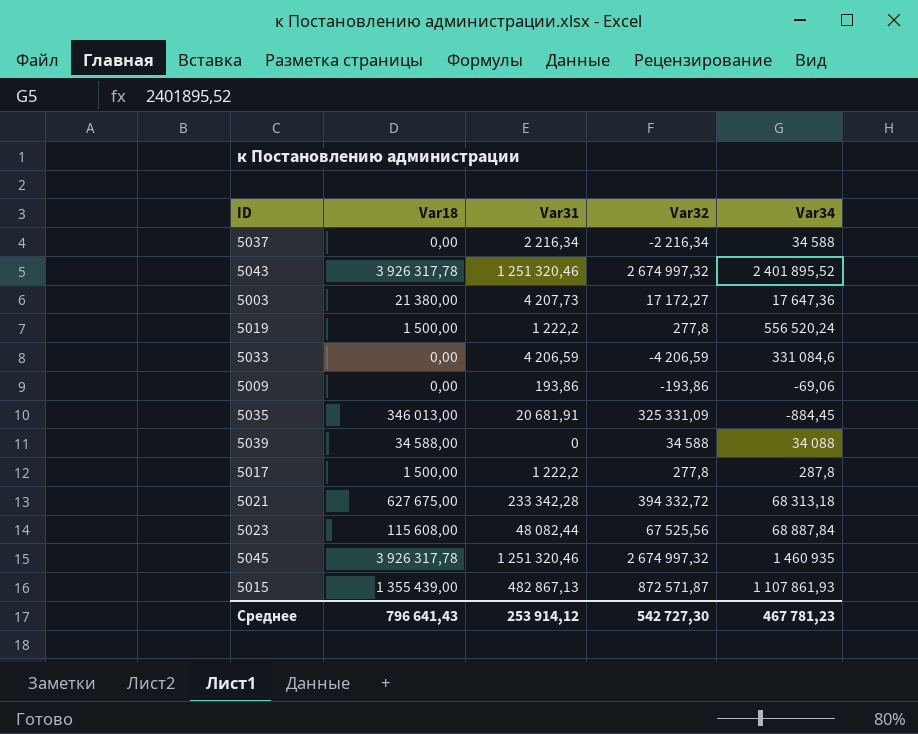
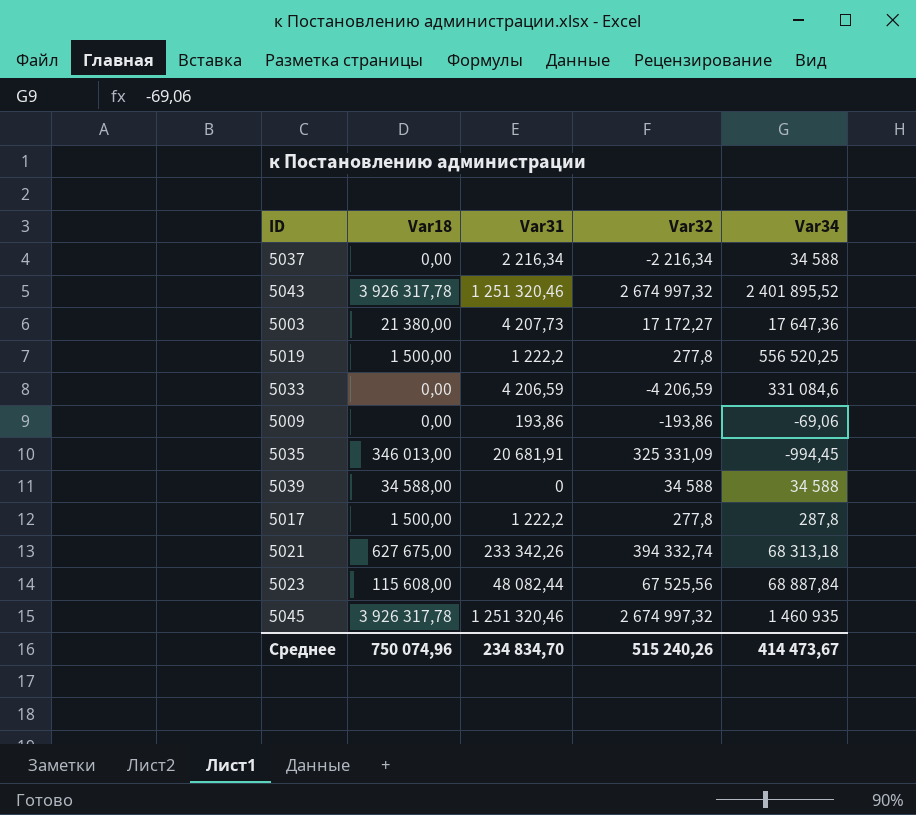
row 5015: 1 355 439,00 | 482 867,13 | 872 571,87 | 1 107 861,93 -> none
5019 | Var34: 556 520,24 -> 556 520,25
5035 | Var34: -884,45 -> -994,45
5039 | Var34: 34 088 -> 34 588
5021 | Var31: 233 342,28 -> 233 342,26
5021 | Var32: 394 332,72 -> 394 332,74
Среднее | Var18: 796 641,43 -> 750 074,96
Среднее | Var31: 253 914,12 -> 234 834,70
Среднее | Var32: 542 727,30 -> 515 240,26
Среднее | Var34: 467 781,23 -> 414 473,67

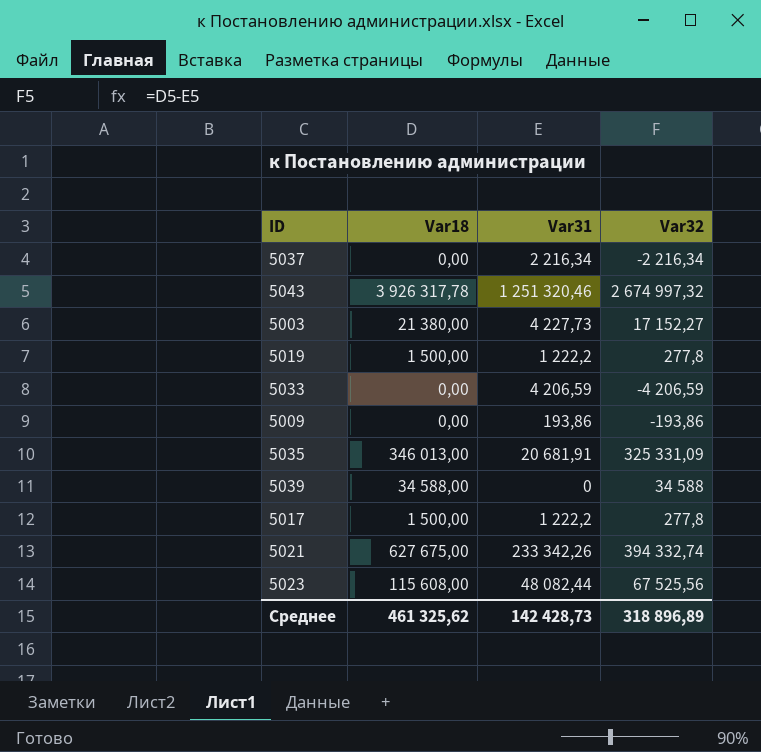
column Var34 | position: 5 -> none
row 5045: 3 926 317,78 | 1 251 320,46 | 2 674 997,32 | 1 460 935 -> none
5003 | Var31: 4 207,73 -> 4 227,73
5003 | Var32: 17 172,27 -> 17 152,27
Среднее | Var18: 750 074,96 -> 461 325,62
Среднее | Var31: 234 834,70 -> 142 428,73
Среднее | Var32: 515 240,26 -> 318 896,89

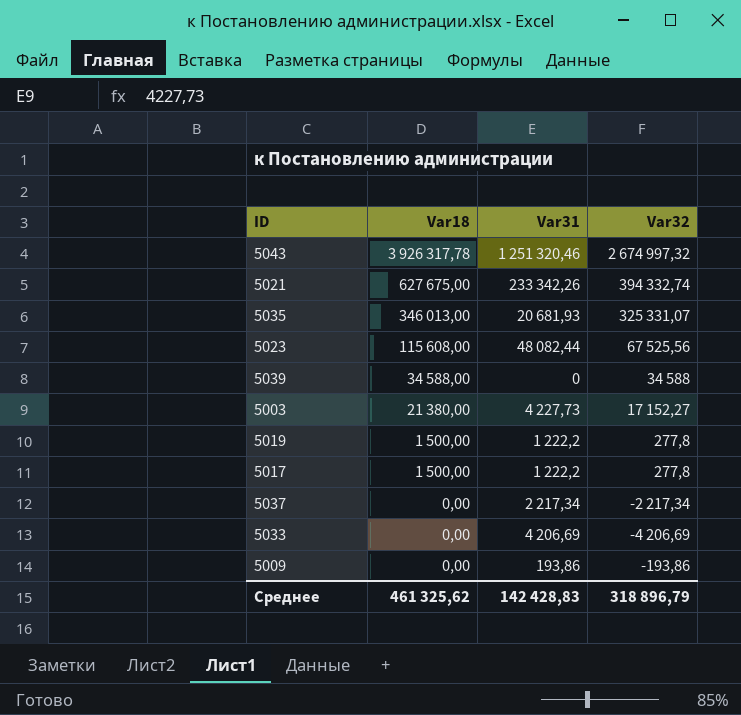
row order: none -> Var18 descending
5035 | Var31: 20 681,91 -> 20 681,93
5035 | Var32: 325 331,09 -> 325 331,07
5037 | Var31: 2 216,34 -> 2 217,34
5037 | Var32: -2 216,34 -> -2 217,34
5033 | Var31: 4 206,59 -> 4 206,69
5033 | Var32: -4 206,59 -> -4 206,69
Среднее | Var31: 142 428,73 -> 142 428,83
Среднее | Var32: 318 896,89 -> 318 896,79

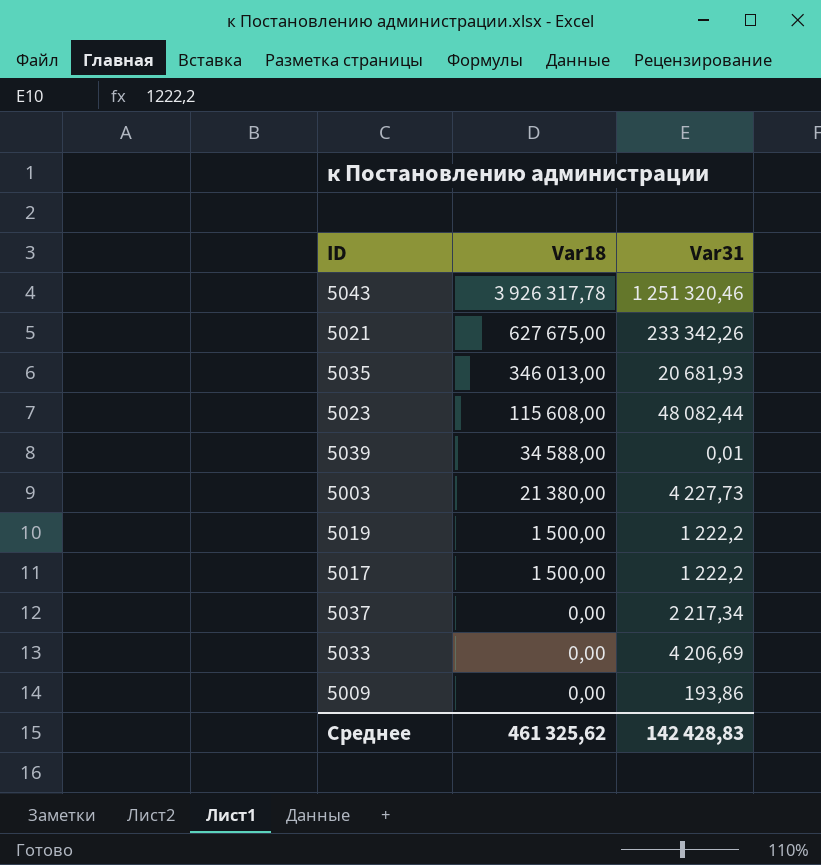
column Var32 | formula: [Var18] - [Var31] -> none
5039 | Var31: 0 -> 0,01

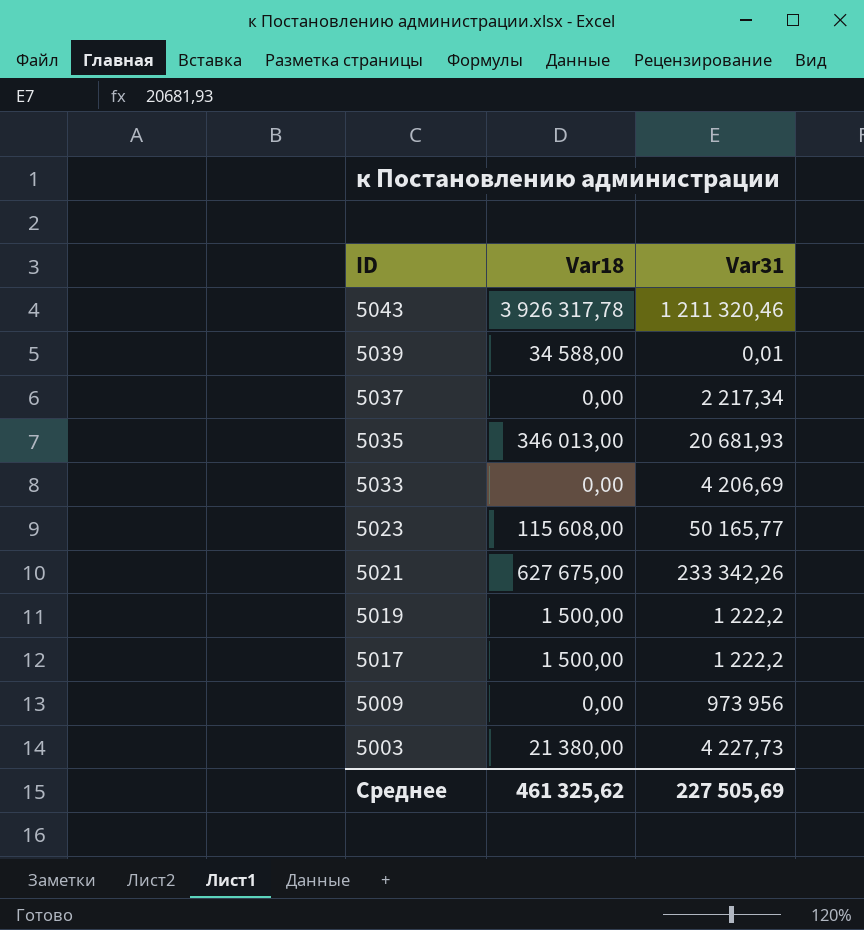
row order: Var18 descending -> ID descending
5043 | Var31: 1 251 320,46 -> 1 211 320,46
5023 | Var31: 48 082,44 -> 50 165,77
5009 | Var31: 193,86 -> 973 956
Среднее | Var31: 142 428,83 -> 227 505,69

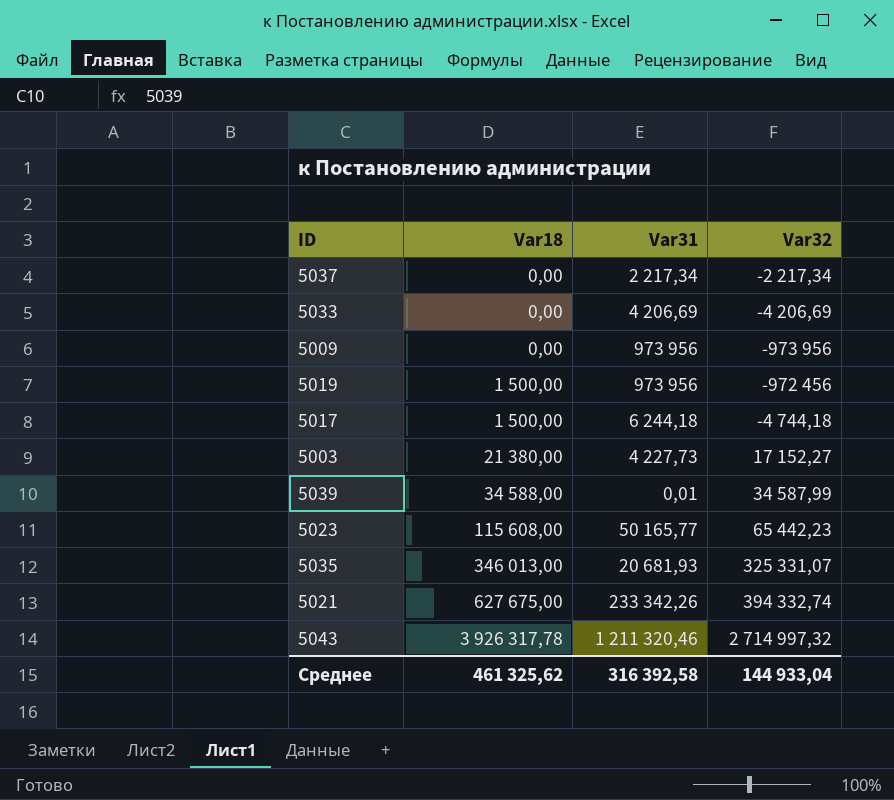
row order: ID descending -> Var18 ascending
column Var32 | formula: none -> [Var18] - [Var31]
5019 | Var31: 1 222,2 -> 973 956
5017 | Var31: 1 222,2 -> 6 244,18
Среднее | Var31: 227 505,69 -> 316 392,58

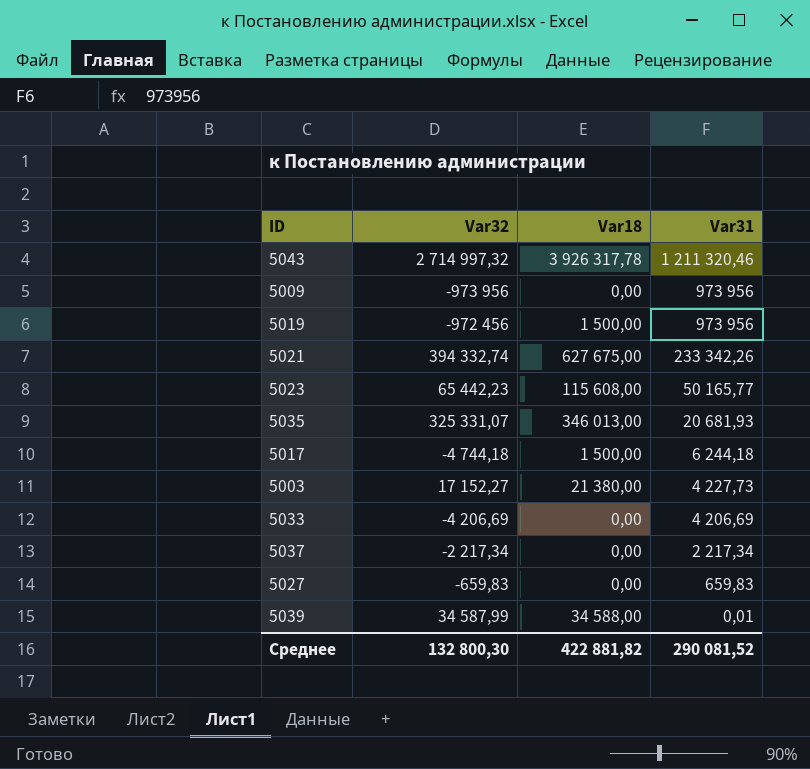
row order: Var18 ascending -> Var31 descending
column Var32 | position: 4 -> 2
row 5027: none -> -659,83 | 0,00 | 659,83
Среднее | Var32: 144 933,04 -> 132 800,30
Среднее | Var18: 461 325,62 -> 422 881,82
Среднее | Var31: 316 392,58 -> 290 081,52

